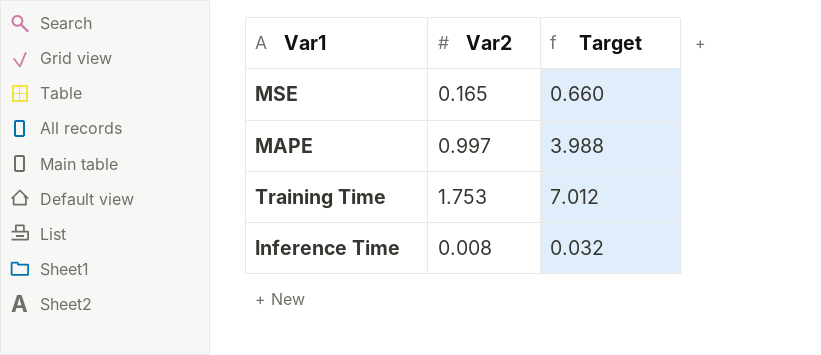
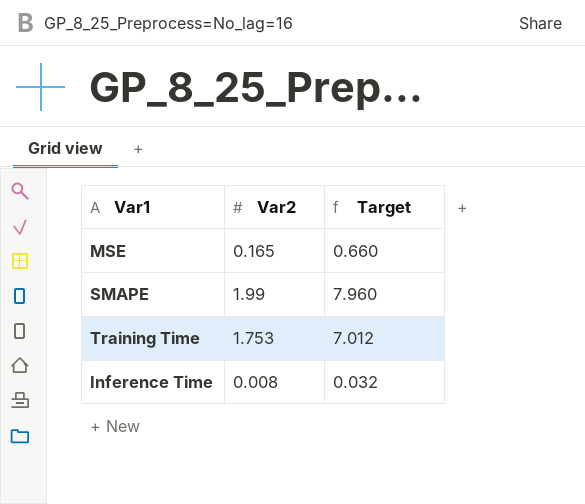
row MAPE: 0.997 | 3.988 -> none
row SMAPE: none -> 1.99 | 7.960

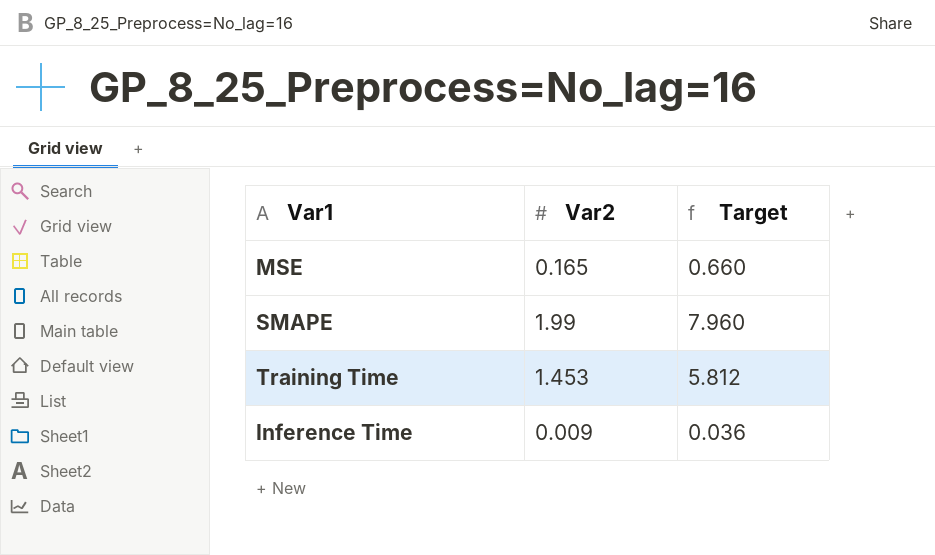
Training Time | Var2: 1.753 -> 1.453
Training Time | Target: 7.012 -> 5.812
Inference Time | Var2: 0.008 -> 0.009
Inference Time | Target: 0.032 -> 0.036

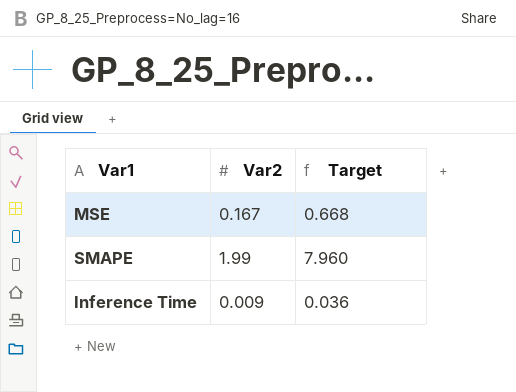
row Training Time: 1.453 | 5.812 -> none
MSE | Var2: 0.165 -> 0.167
MSE | Target: 0.660 -> 0.668

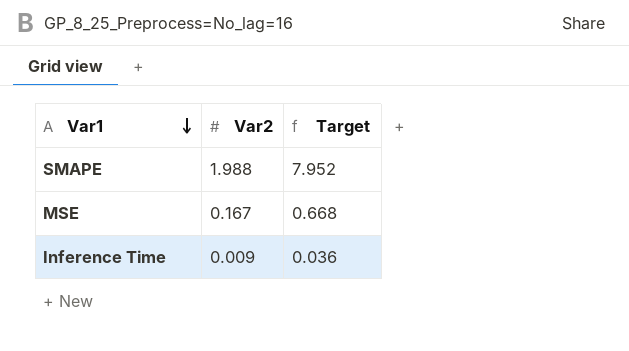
row order: none -> Var1 descending
SMAPE | Var2: 1.99 -> 1.988
SMAPE | Target: 7.960 -> 7.952

